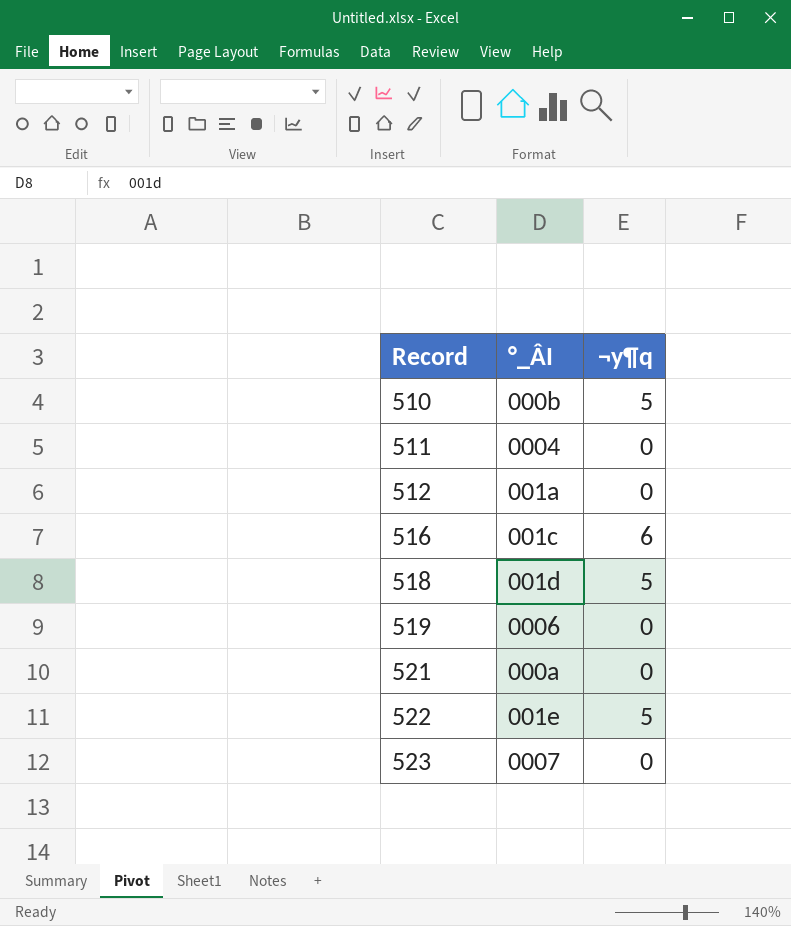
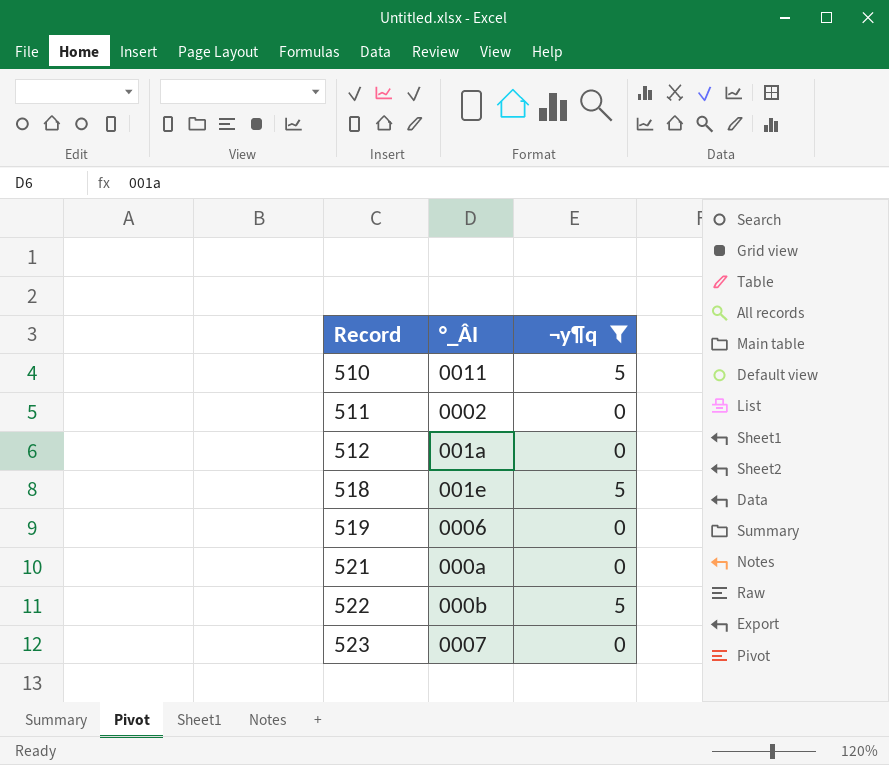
filter: none -> ¬y¶q != 6
510 | °_ÂI: 000b -> 0011
511 | °_ÂI: 0004 -> 0002
518 | °_ÂI: 001d -> 001e
522 | °_ÂI: 001e -> 000b

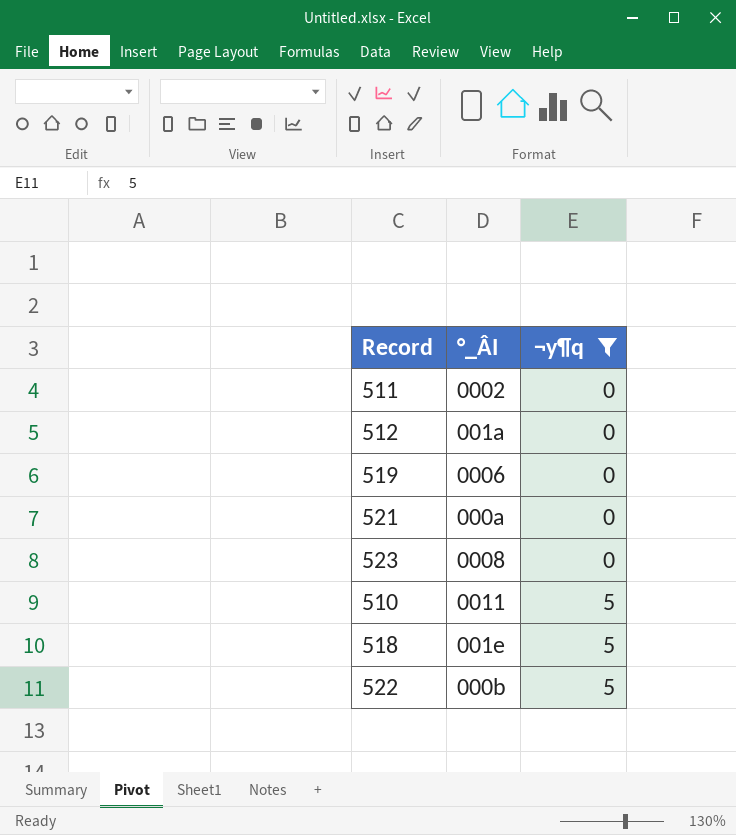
row order: Record ascending -> ¬y¶q ascending
523 | °_ÂI: 0007 -> 0008

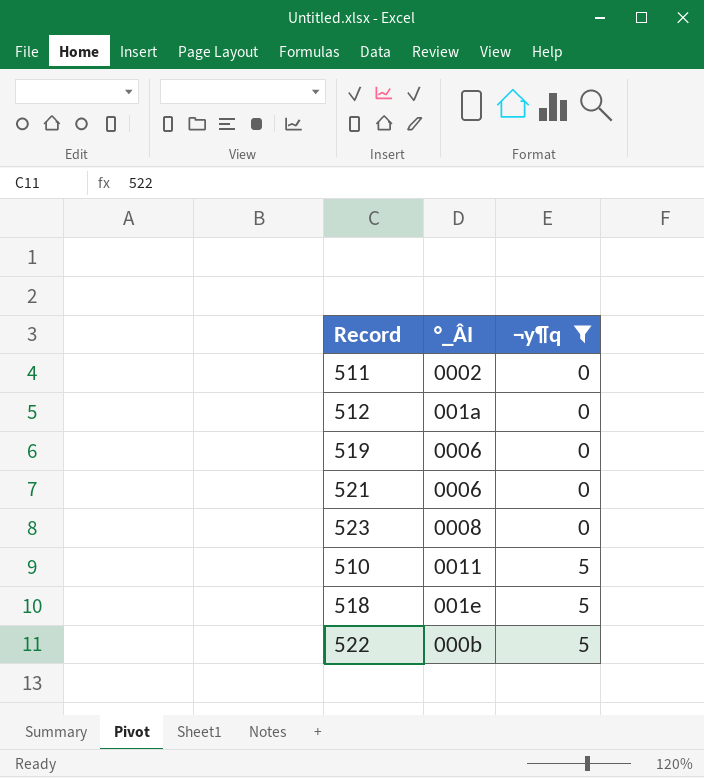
521 | °_ÂI: 000a -> 0006

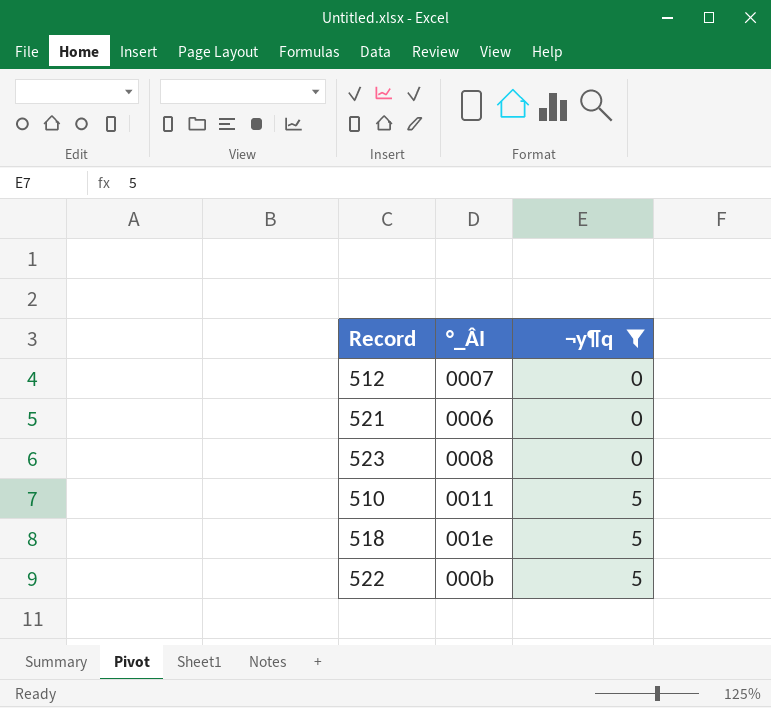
row 511: 0002 | 0 -> none
row 519: 0006 | 0 -> none
512 | °_ÂI: 001a -> 0007

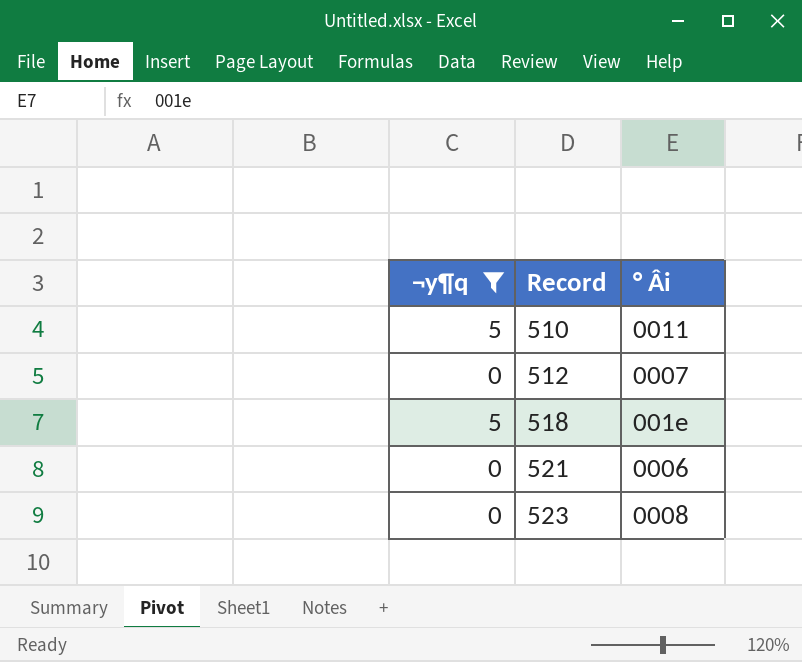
row order: ¬y¶q ascending -> Record ascending
column ¬y¶q | position: 3 -> 1
column name: °_ÂI -> ° Âi
row 522: 000b | 5 -> none

